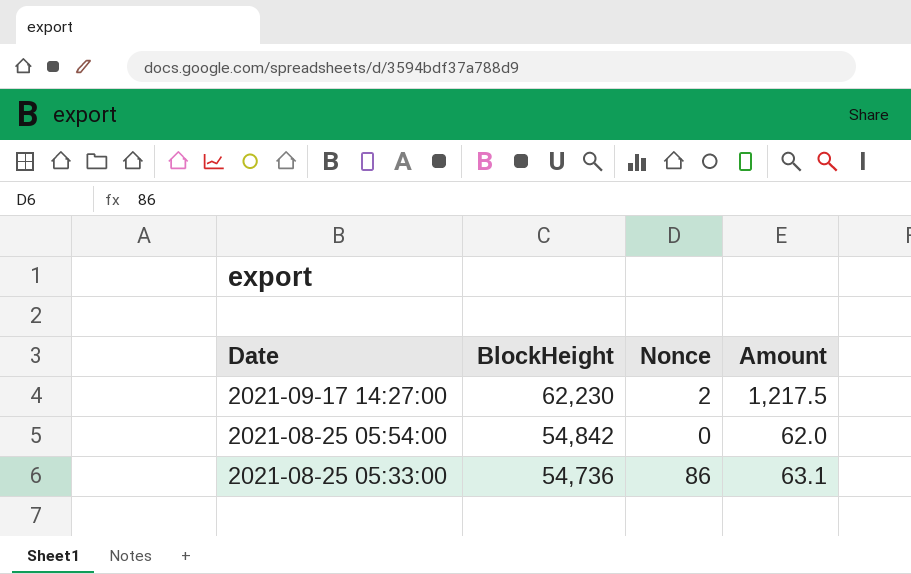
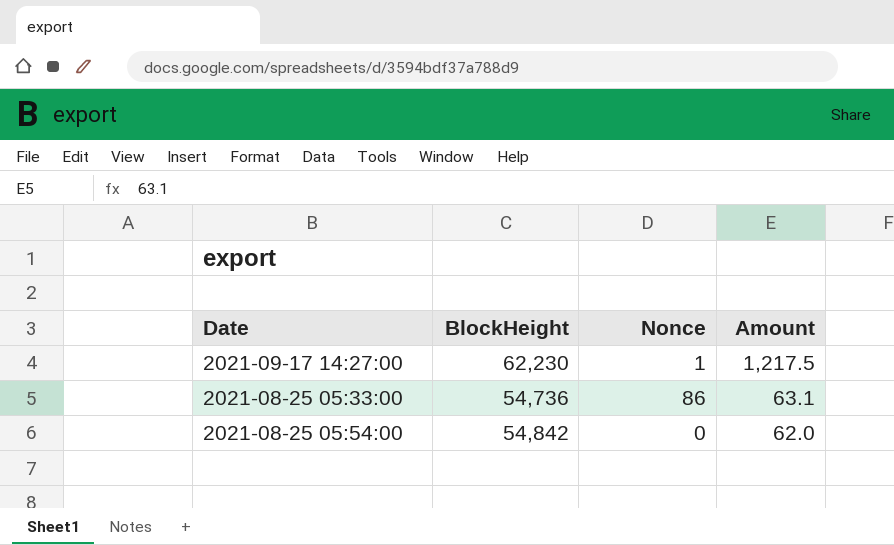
row order: Date descending -> Amount descending
2021-09-17 14:27:00 | Nonce: 2 -> 1

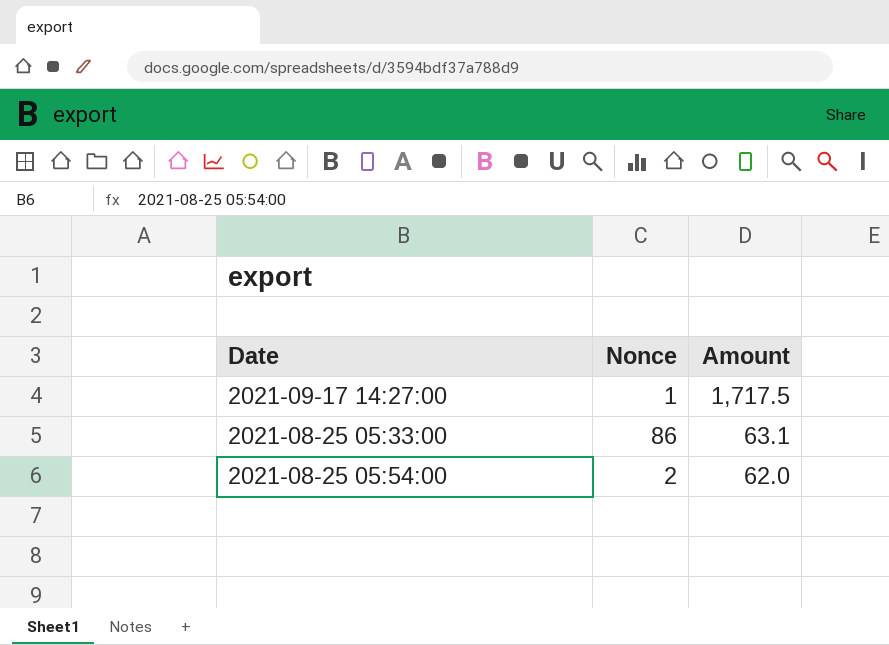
column BlockHeight | position: 2 -> none
2021-09-17 14:27:00 | Amount: 1,217.5 -> 1,717.5
2021-08-25 05:54:00 | Nonce: 0 -> 2

